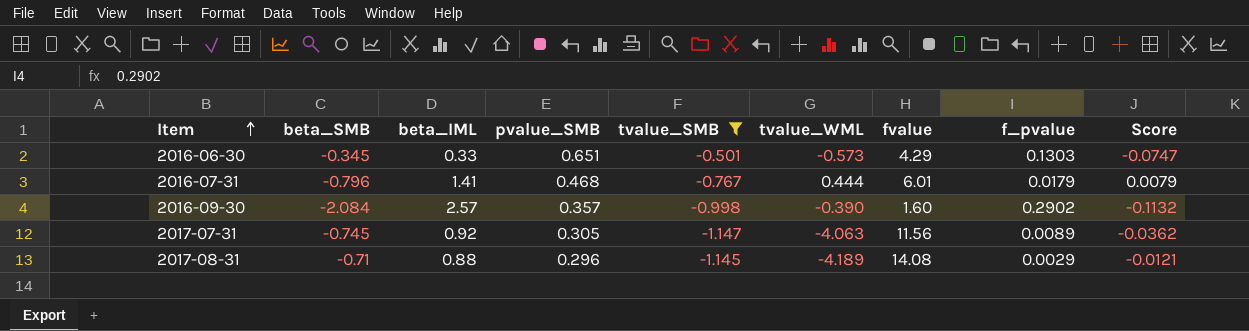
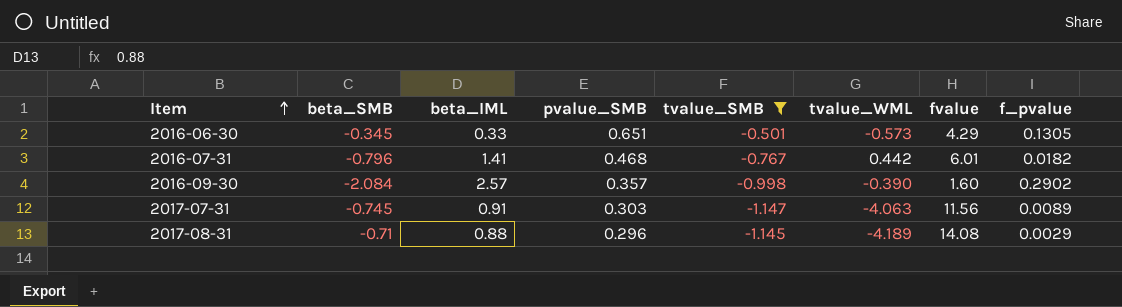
column Score | formula: [tvalue_WML] * [f_pvalue] -> none
2016-06-30 | f_pvalue: 0.1303 -> 0.1305
2016-07-31 | tvalue_WML: 0.444 -> 0.442
2016-07-31 | f_pvalue: 0.0179 -> 0.0182
2017-07-31 | beta_IML: 0.92 -> 0.91
2017-07-31 | pvalue_SMB: 0.305 -> 0.303

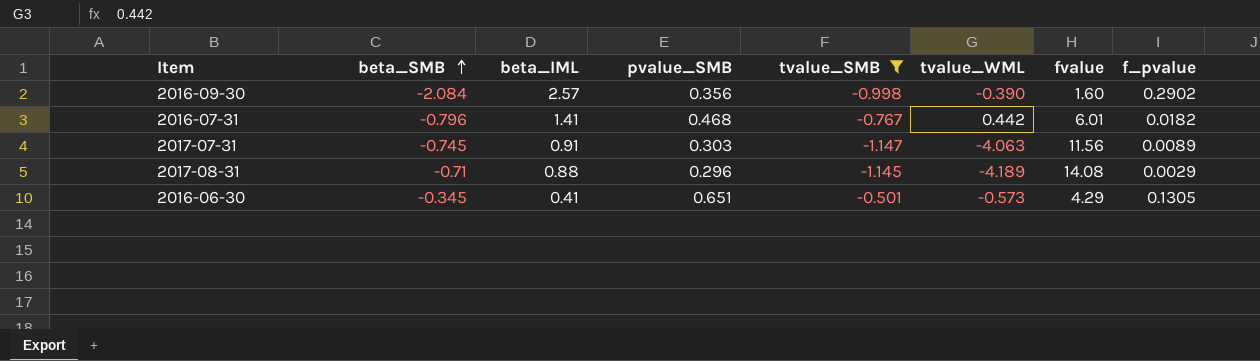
row order: Item ascending -> beta_SMB ascending
2016-09-30 | pvalue_SMB: 0.357 -> 0.356
2016-06-30 | beta_IML: 0.33 -> 0.41

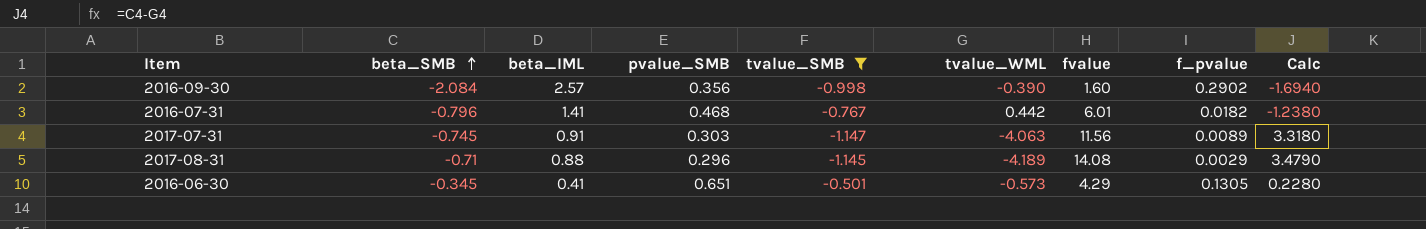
column Calc | formula: none -> [beta_SMB] - [tvalue_WML]

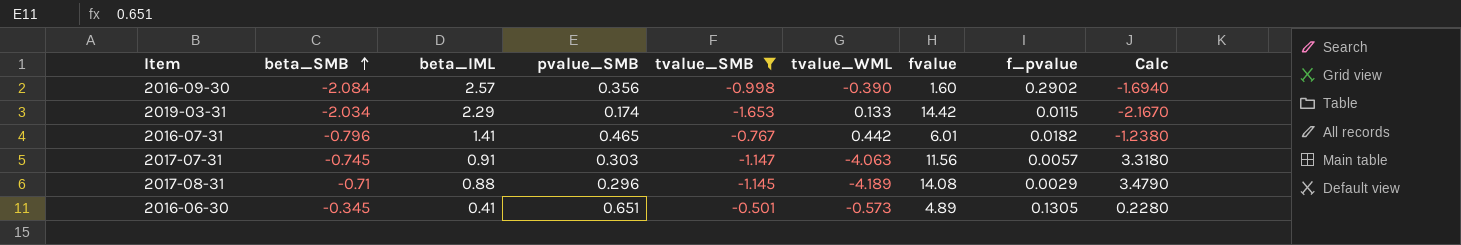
row 2019-03-31: none -> -2.034 | 2.29 | 0.174 | -1.653 | 0.133 | 14.42 | 0.0115 | -2.1670
2016-07-31 | pvalue_SMB: 0.468 -> 0.465
2017-07-31 | f_pvalue: 0.0089 -> 0.0057
2016-06-30 | fvalue: 4.29 -> 4.89

